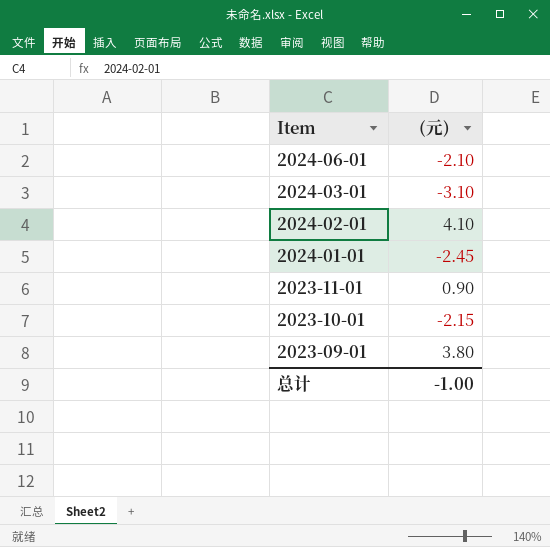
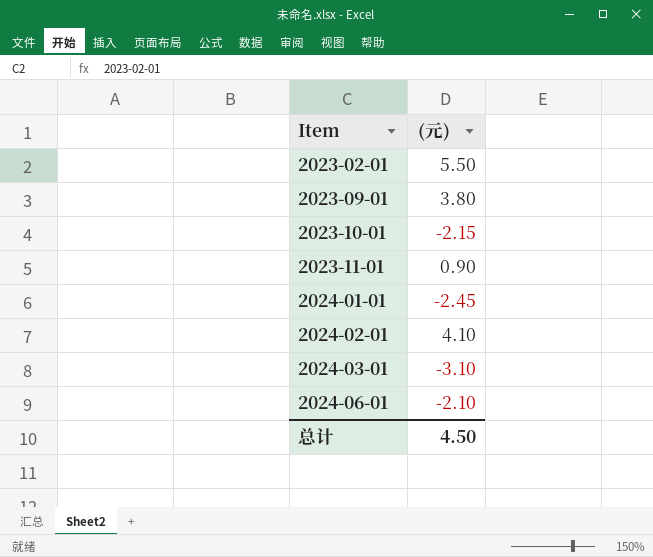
row order: Item descending -> Item ascending
row 2023-02-01: none -> 5.50
总计 | (元): -1.00 -> 4.50

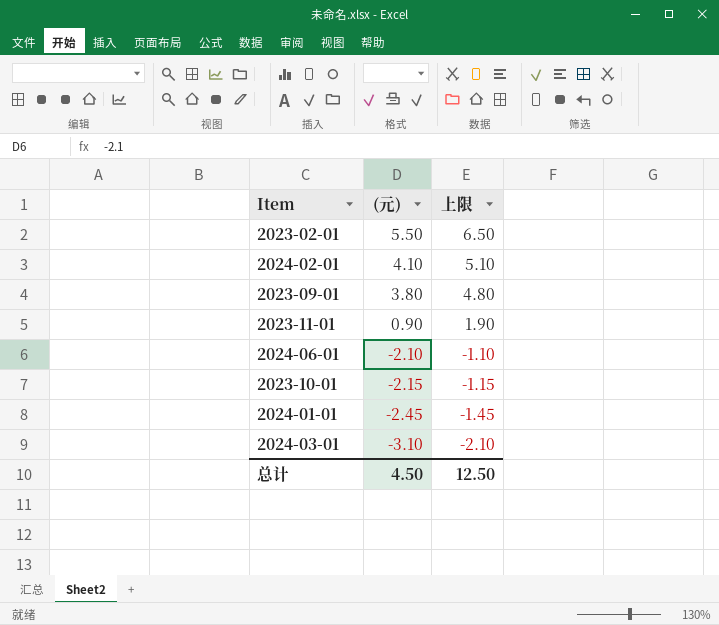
row order: Item ascending -> (元) descending
column 上限 | formula: none -> [(元)] + 1

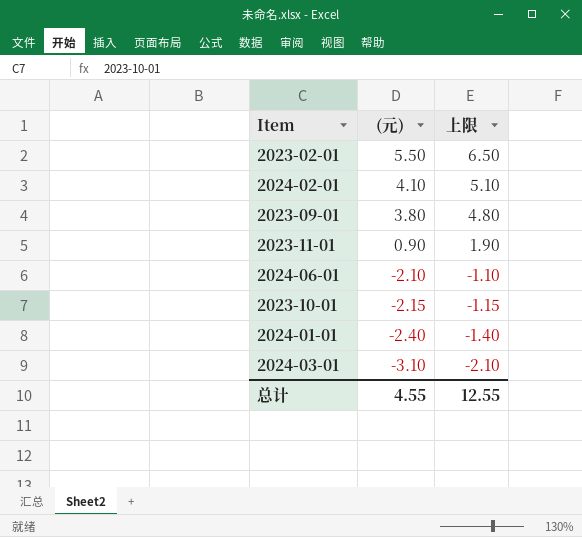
2024-01-01 | (元): -2.45 -> -2.40
2024-01-01 | 上限: -1.45 -> -1.40
总计 | (元): 4.50 -> 4.55
总计 | 上限: 12.50 -> 12.55

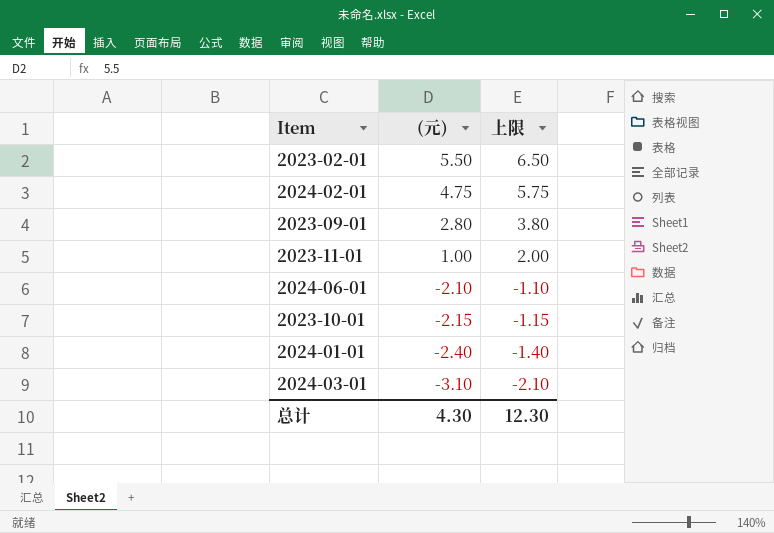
2024-02-01 | (元): 4.10 -> 4.75
2024-02-01 | 上限: 5.10 -> 5.75
2023-09-01 | (元): 3.80 -> 2.80
2023-09-01 | 上限: 4.80 -> 3.80
2023-11-01 | (元): 0.90 -> 1.00
2023-11-01 | 上限: 1.90 -> 2.00
总计 | (元): 4.55 -> 4.30
总计 | 上限: 12.55 -> 12.30

